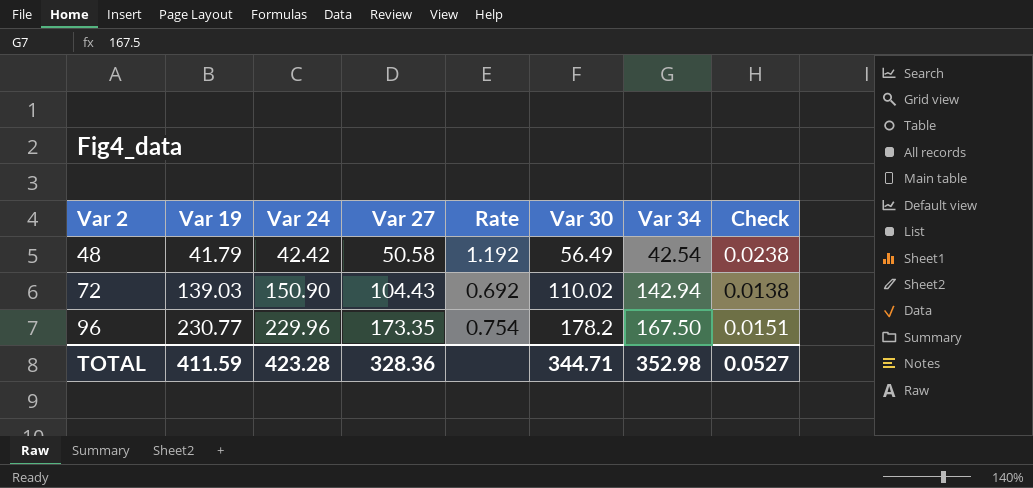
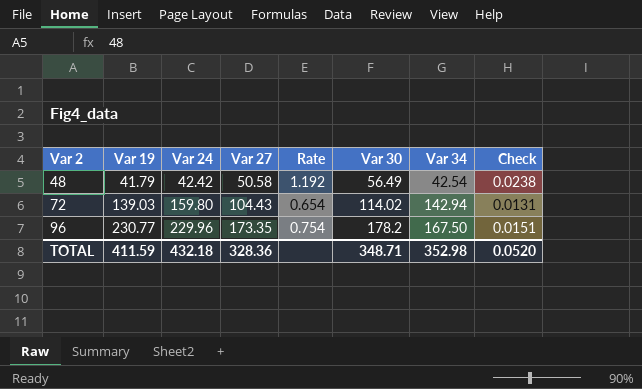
72 | Var 24: 150.90 -> 159.80
72 | Rate: 0.692 -> 0.654
72 | Var 30: 110.02 -> 114.02
72 | Check: 0.0138 -> 0.0131
TOTAL | Var 24: 423.28 -> 432.18
TOTAL | Var 30: 344.71 -> 348.71
TOTAL | Check: 0.0527 -> 0.0520

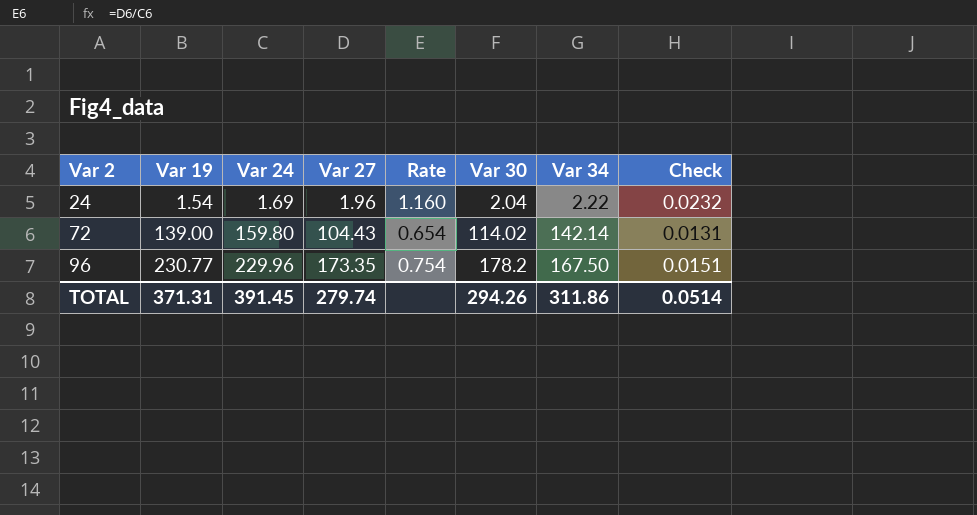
row 48: 41.79 | 42.42 | 50.58 | 1.192 | 56.49 | 42.54 | 0.0238 -> none
row 24: none -> 1.54 | 1.69 | 1.96 | 1.160 | 2.04 | 2.22 | 0.0232
72 | Var 19: 139.03 -> 139.00
72 | Var 34: 142.94 -> 142.14
TOTAL | Var 19: 411.59 -> 371.31
TOTAL | Var 24: 432.18 -> 391.45
TOTAL | Var 27: 328.36 -> 279.74
TOTAL | Var 30: 348.71 -> 294.26
TOTAL | Var 34: 352.98 -> 311.86
TOTAL | Check: 0.0520 -> 0.0514

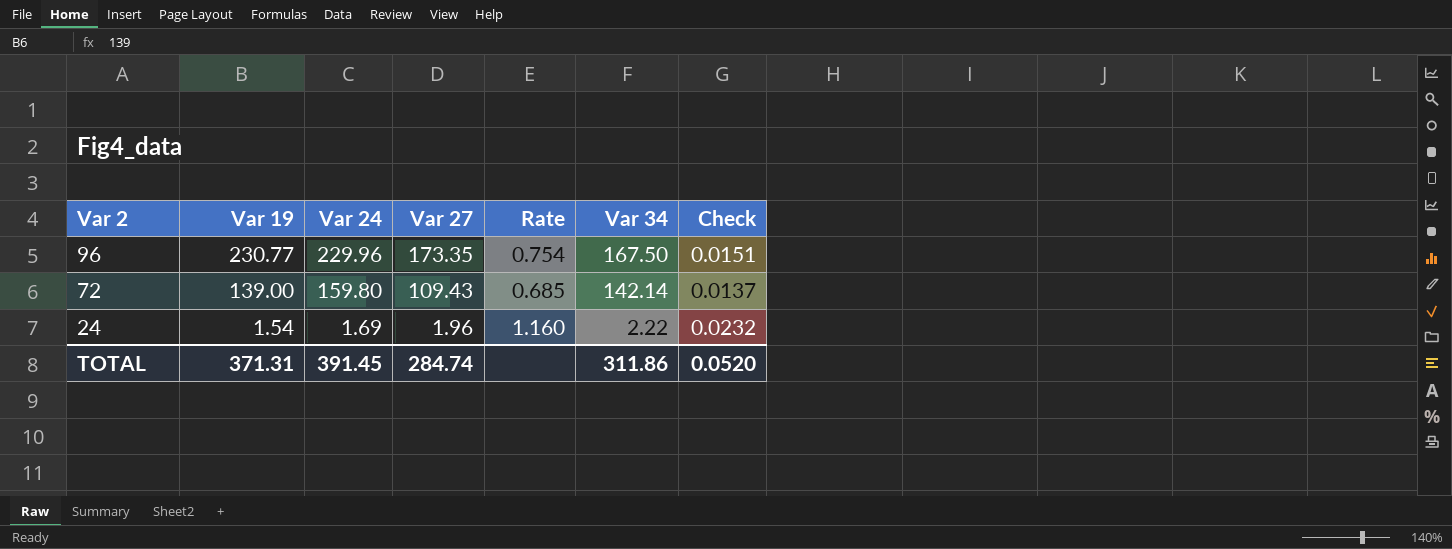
row order: Var 2 ascending -> Var 2 descending
column Var 30 | position: 6 -> none
72 | Var 27: 104.43 -> 109.43
72 | Rate: 0.654 -> 0.685
72 | Check: 0.0131 -> 0.0137
TOTAL | Var 27: 279.74 -> 284.74
TOTAL | Check: 0.0514 -> 0.0520

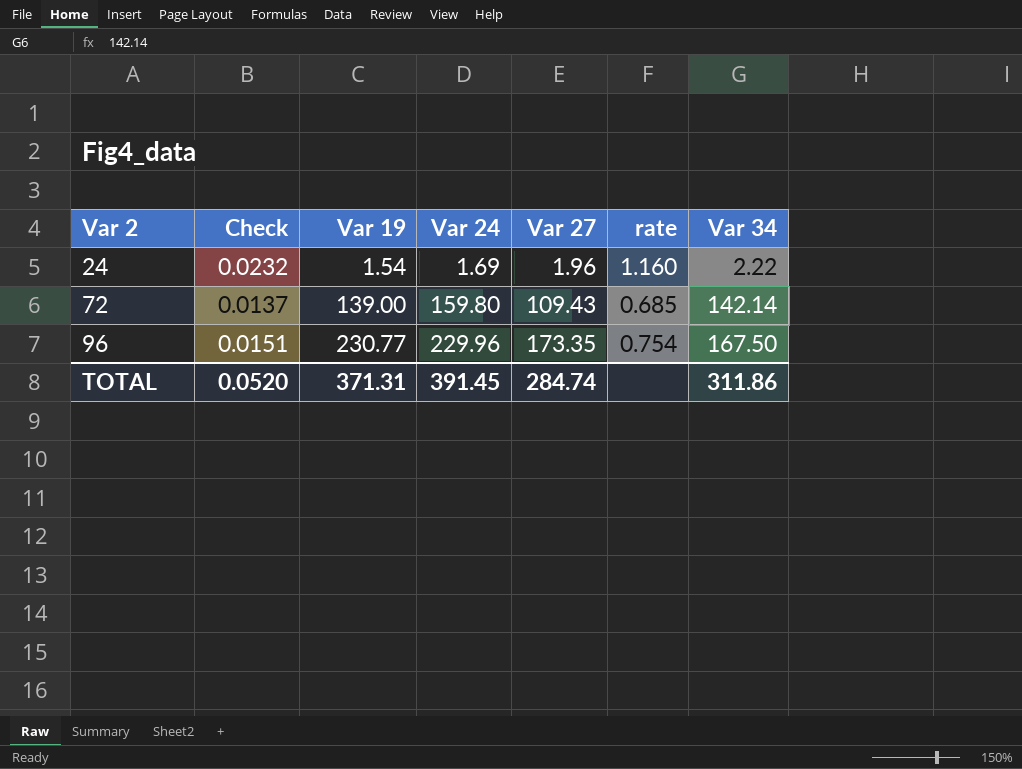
row order: Var 2 descending -> Var 2 ascending
column Check | position: 7 -> 2
column name: Rate -> rate

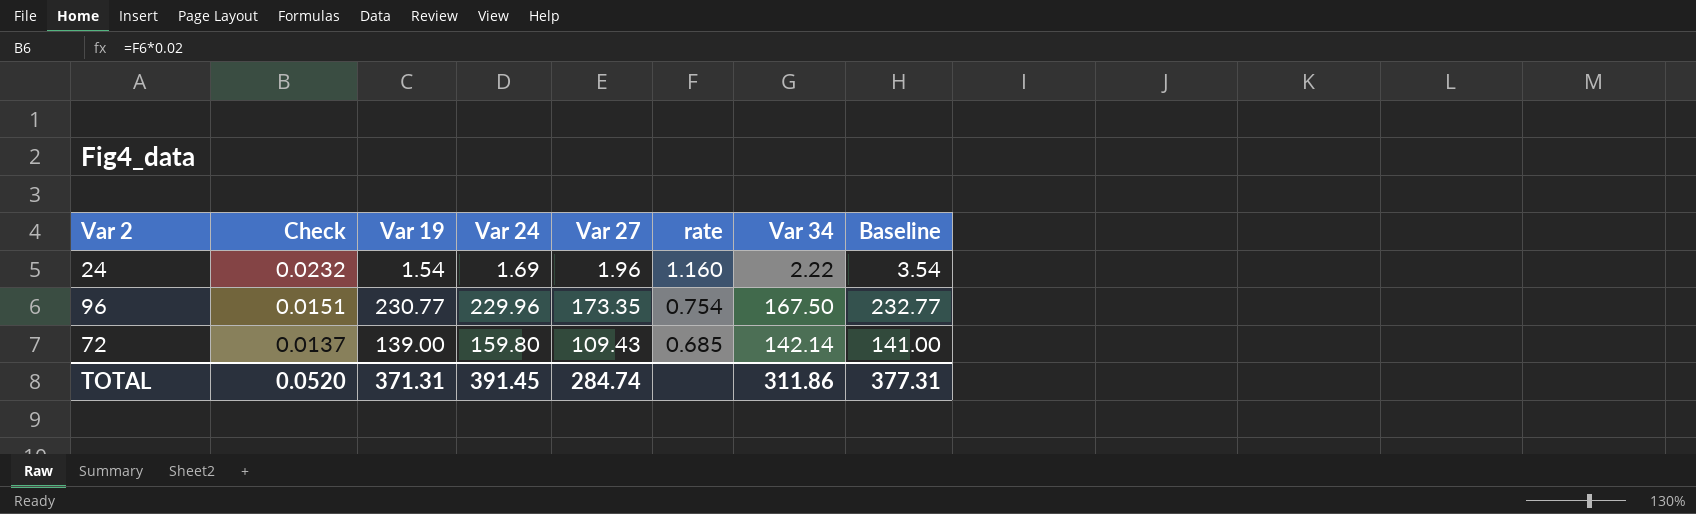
row order: Var 2 ascending -> Check descending
column Baseline | formula: none -> [Var 19] + 2

